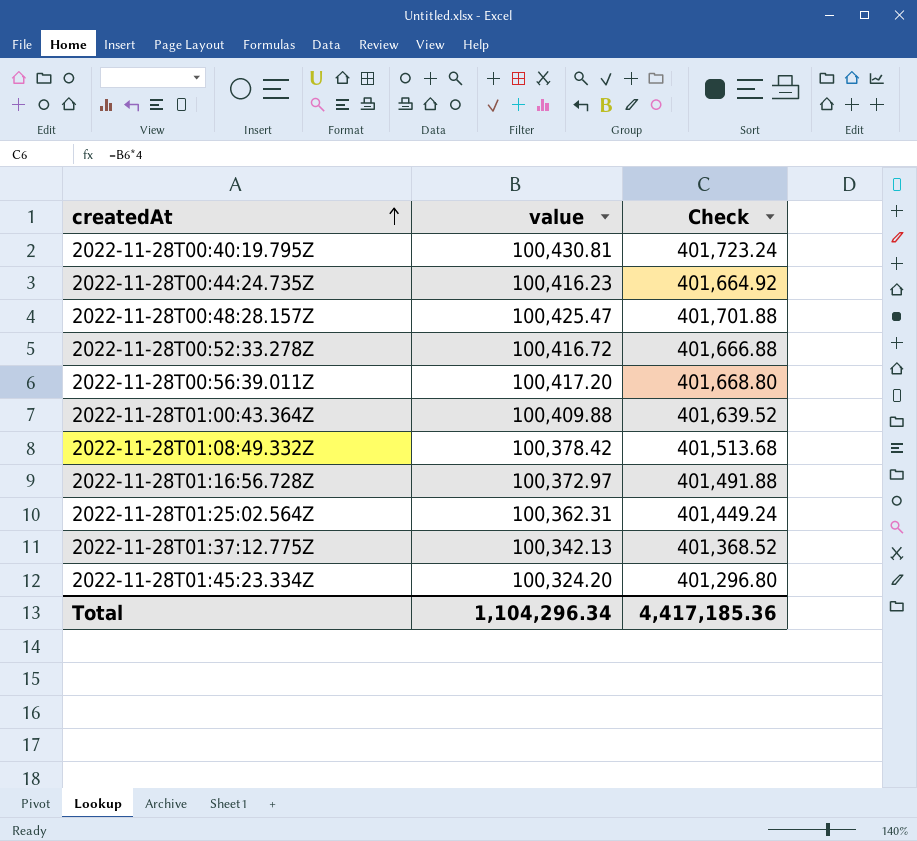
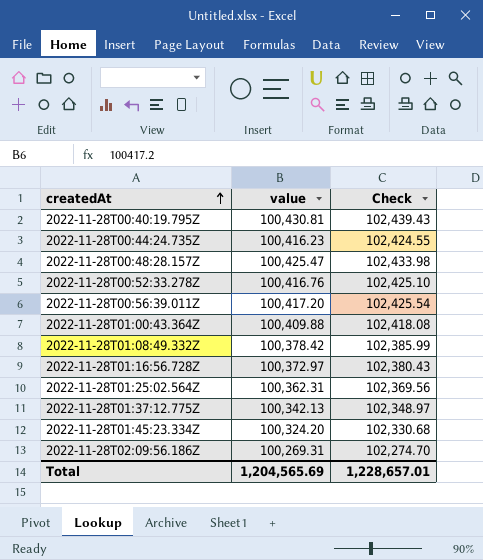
column Check | formula: [value] * 4 -> [value] * 1.02
2022-11-28T00:52:33.278Z | value: 100,416.72 -> 100,416.76
row 2022-11-28T02:09:56.186Z: none -> 100,269.31 | 102,274.70
Total | value: 1,104,296.34 -> 1,204,565.69
Total | Check: 4,417,185.36 -> 1,228,657.01

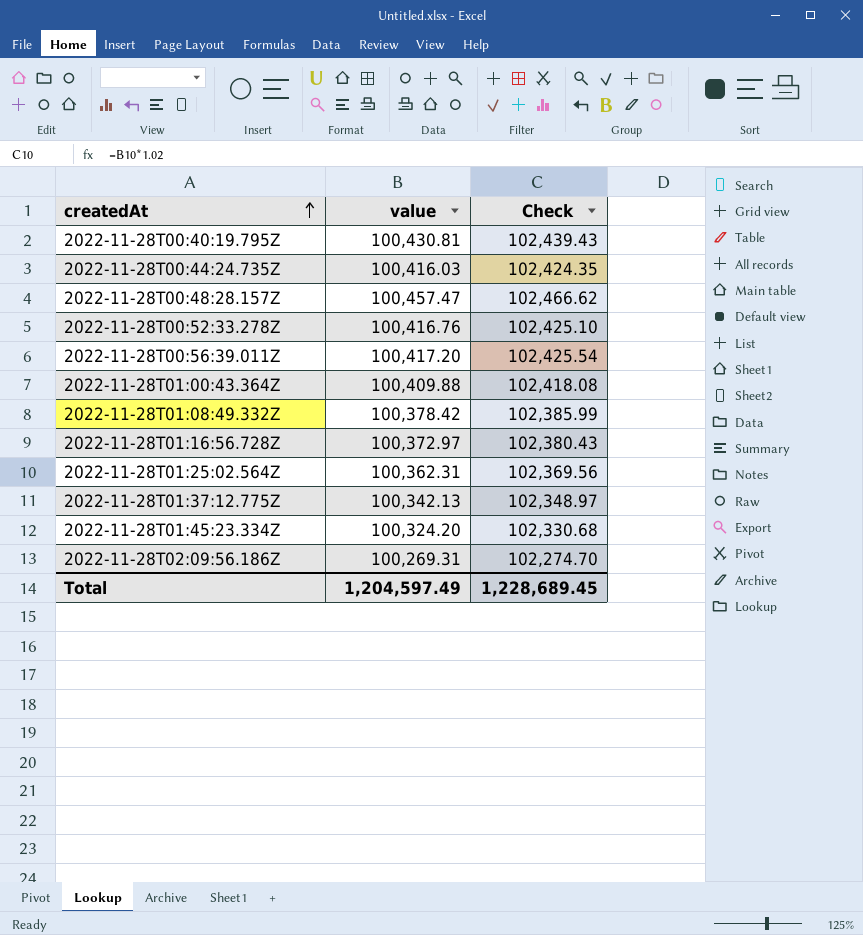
2022-11-28T00:44:24.735Z | value: 100,416.23 -> 100,416.03
2022-11-28T00:44:24.735Z | Check: 102,424.55 -> 102,424.35
2022-11-28T00:48:28.157Z | value: 100,425.47 -> 100,457.47
2022-11-28T00:48:28.157Z | Check: 102,433.98 -> 102,466.62
Total | value: 1,204,565.69 -> 1,204,597.49
Total | Check: 1,228,657.01 -> 1,228,689.45

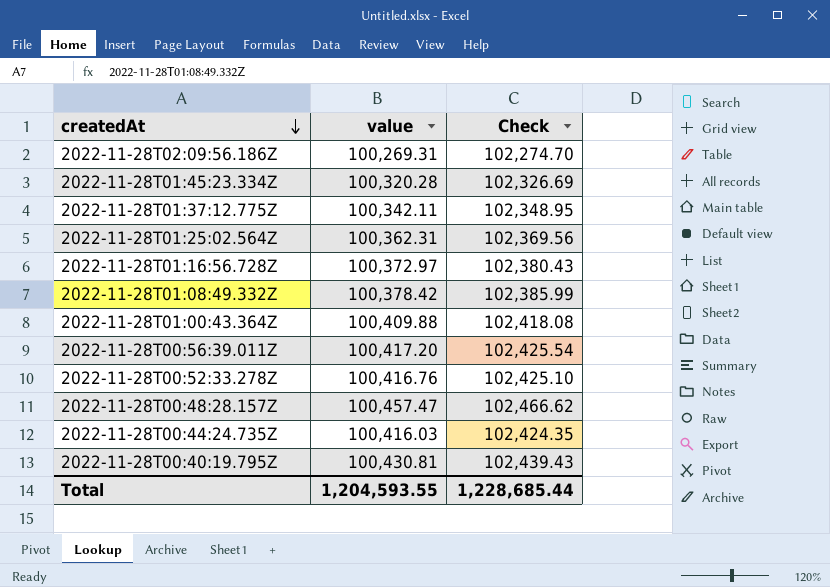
row order: createdAt ascending -> createdAt descending
2022-11-28T01:45:23.334Z | value: 100,324.20 -> 100,320.28
2022-11-28T01:45:23.334Z | Check: 102,330.68 -> 102,326.69
2022-11-28T01:37:12.775Z | value: 100,342.13 -> 100,342.11
2022-11-28T01:37:12.775Z | Check: 102,348.97 -> 102,348.95
Total | value: 1,204,597.49 -> 1,204,593.55
Total | Check: 1,228,689.45 -> 1,228,685.44

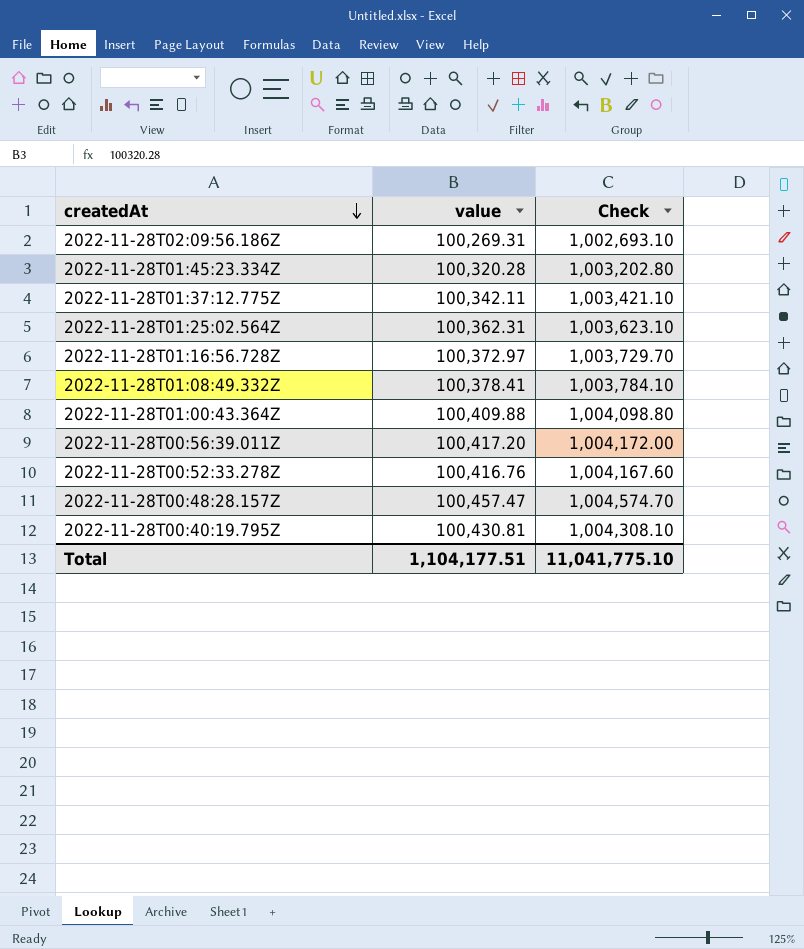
column Check | formula: [value] * 1.02 -> [value] * 10
row 2022-11-28T00:44:24.735Z: 100,416.03 | 102,424.35 -> none
2022-11-28T01:08:49.332Z | value: 100,378.42 -> 100,378.41
Total | value: 1,204,593.55 -> 1,104,177.51
Total | Check: 1,228,685.44 -> 11,041,775.10

